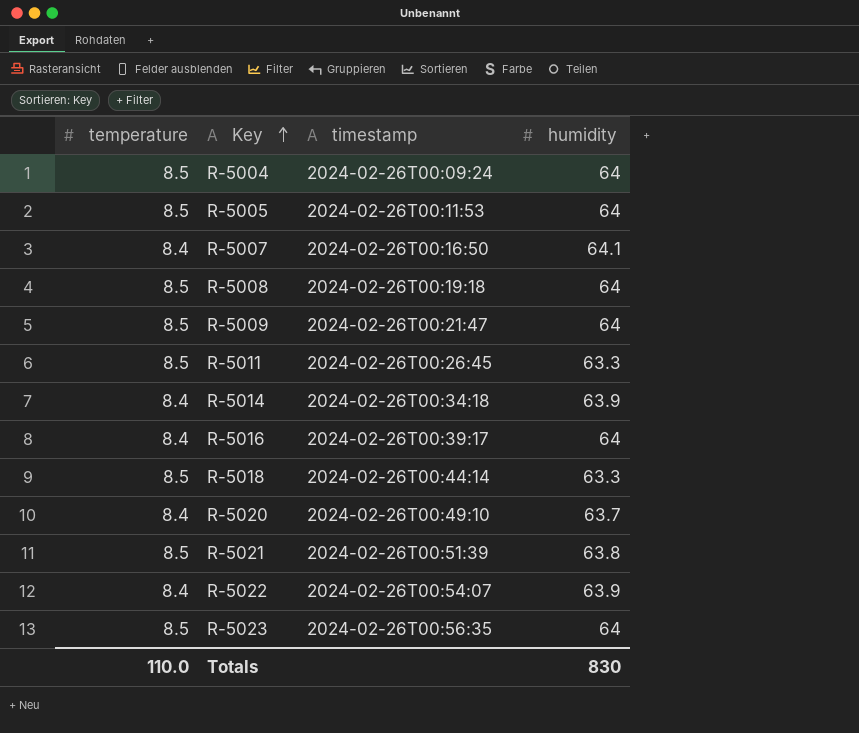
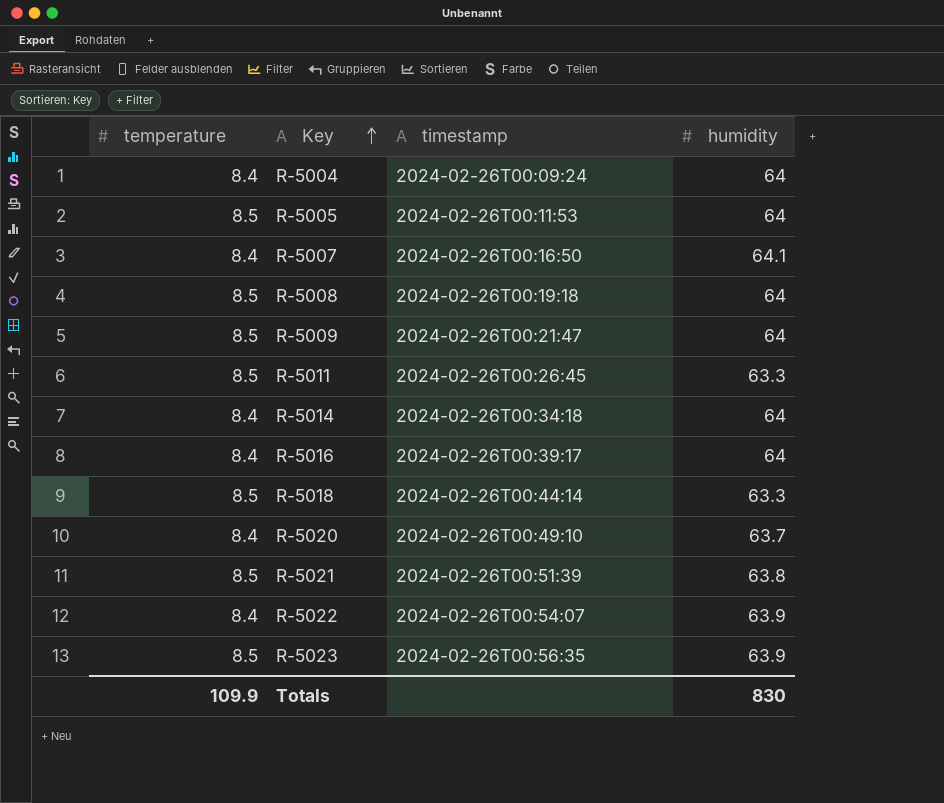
R-5004 | temperature: 8.5 -> 8.4
R-5014 | humidity: 63.9 -> 64
R-5023 | humidity: 64 -> 63.9
Totals | temperature: 110.0 -> 109.9

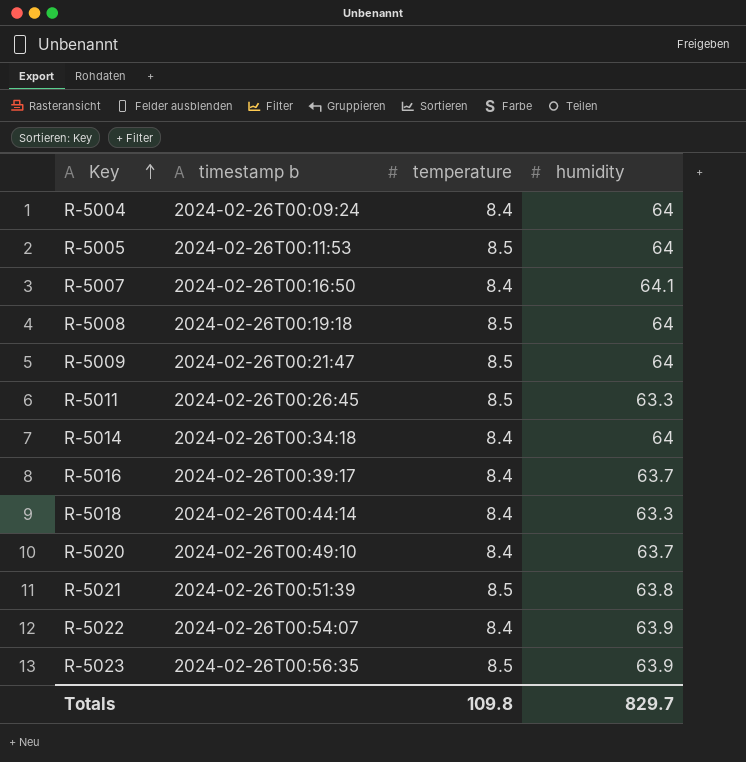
column name: timestamp -> timestamp b
column temperature | position: 1 -> 3
R-5016 | humidity: 64 -> 63.7
R-5018 | temperature: 8.5 -> 8.4
Totals | temperature: 109.9 -> 109.8
Totals | humidity: 830 -> 829.7

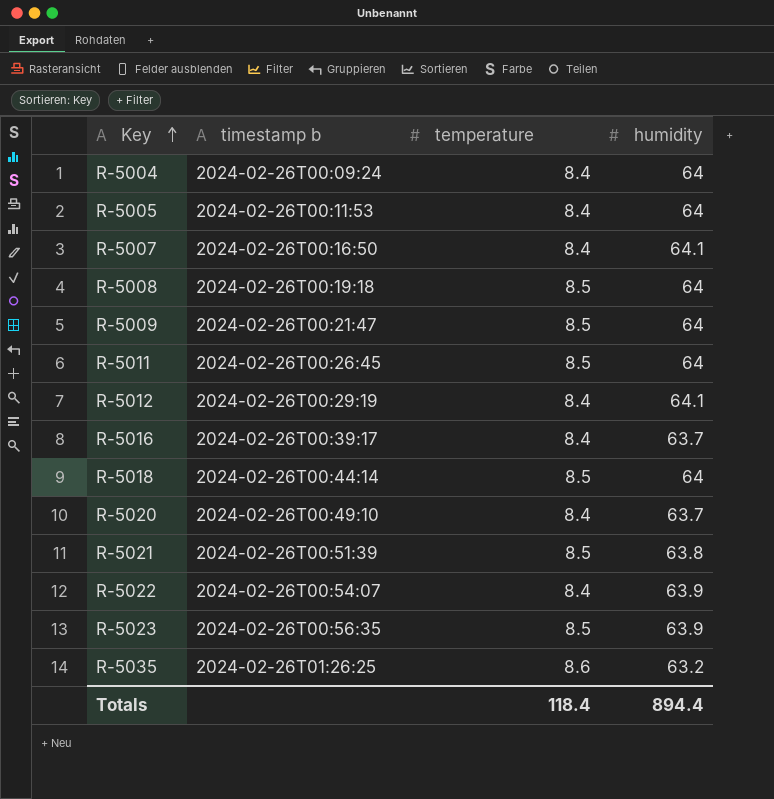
row R-5014: 2024-02-26T00:34:18 | 8.4 | 64 -> none
R-5005 | temperature: 8.5 -> 8.4
R-5011 | humidity: 63.3 -> 64
row R-5012: none -> 2024-02-26T00:29:19 | 8.4 | 64.1
R-5018 | temperature: 8.4 -> 8.5
R-5018 | humidity: 63.3 -> 64
row R-5035: none -> 2024-02-26T01:26:25 | 8.6 | 63.2
Totals | temperature: 109.8 -> 118.4
Totals | humidity: 829.7 -> 894.4

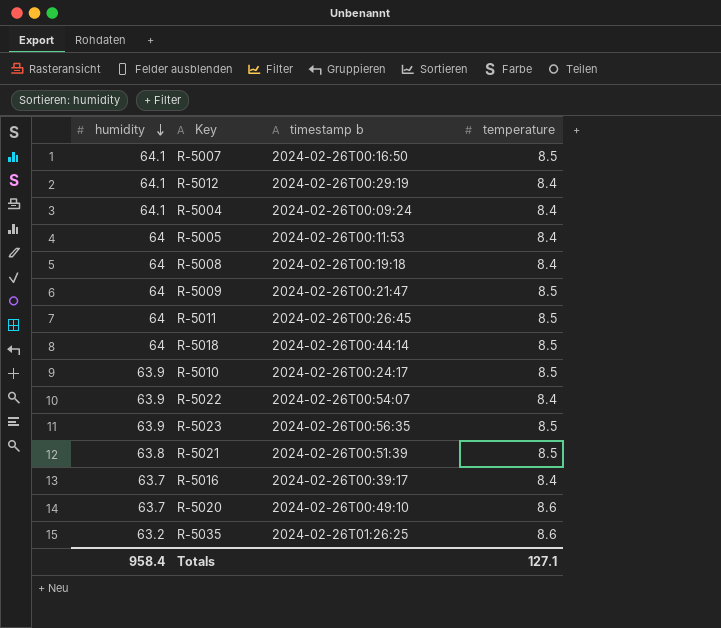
row order: Key ascending -> humidity descending
column humidity | position: 4 -> 1
R-5007 | temperature: 8.4 -> 8.5
R-5004 | humidity: 64 -> 64.1
R-5008 | temperature: 8.5 -> 8.4
row R-5010: none -> 63.9 | 2024-02-26T00:24:17 | 8.5
R-5020 | temperature: 8.4 -> 8.6
Totals | humidity: 894.4 -> 958.4
Totals | temperature: 118.4 -> 127.1

